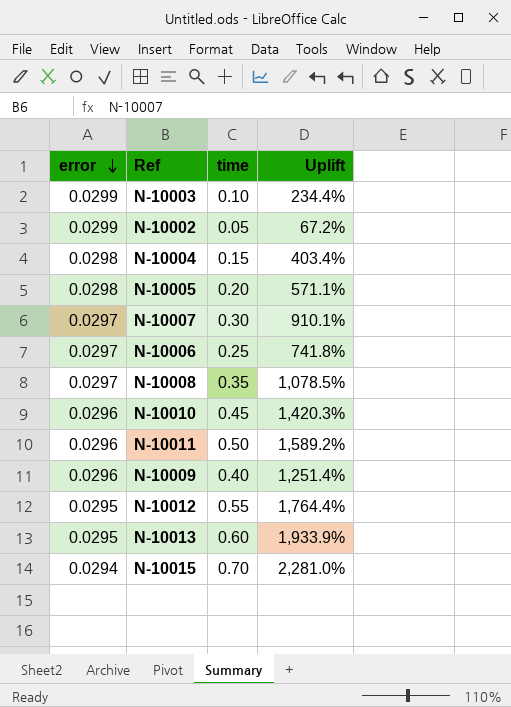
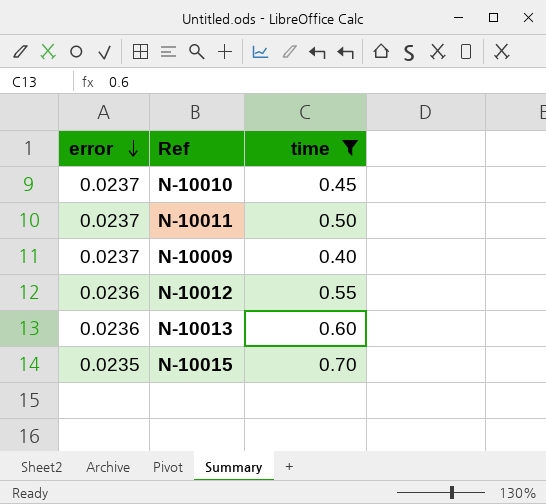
filter: none -> time >= 0.40
column Uplift | formula: ([time] - [error]) / [error] -> none
N-10010 | error: 0.0296 -> 0.0237
N-10011 | error: 0.0296 -> 0.0237
N-10009 | error: 0.0296 -> 0.0237
N-10012 | error: 0.0295 -> 0.0236
N-10013 | error: 0.0295 -> 0.0236
N-10015 | error: 0.0294 -> 0.0235

